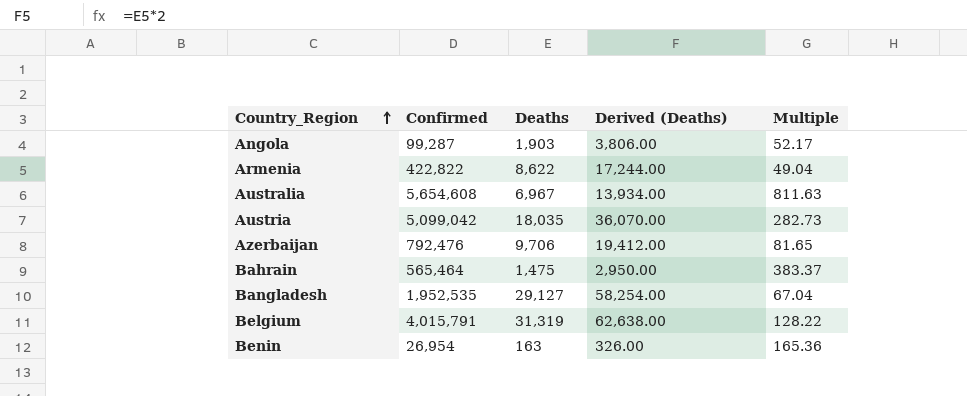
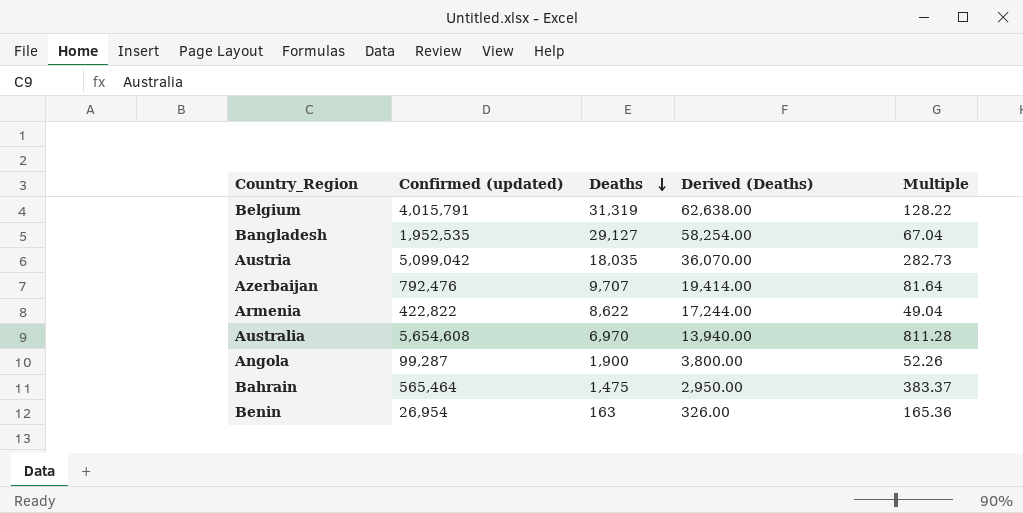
row order: Country_Region ascending -> Deaths descending
column name: Confirmed -> Confirmed (updated)
Azerbaijan | Deaths: 9,706 -> 9,707
Azerbaijan | Derived (Deaths): 19,412.00 -> 19,414.00
Azerbaijan | Multiple: 81.65 -> 81.64
Australia | Deaths: 6,967 -> 6,970
Australia | Derived (Deaths): 13,934.00 -> 13,940.00
Australia | Multiple: 811.63 -> 811.28
Angola | Deaths: 1,903 -> 1,900
Angola | Derived (Deaths): 3,806.00 -> 3,800.00
Angola | Multiple: 52.17 -> 52.26

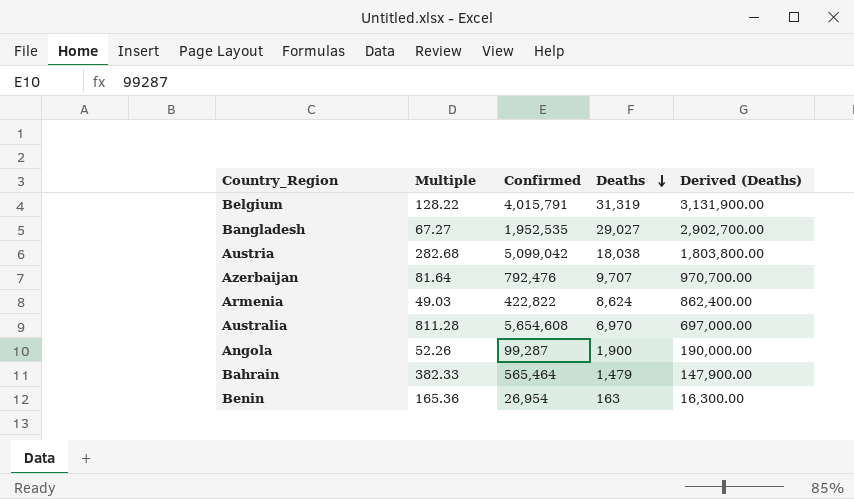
column Multiple | position: 5 -> 2
column name: Confirmed (updated) -> Confirmed
column Derived (Deaths) | formula: [Deaths] * 2 -> [Deaths] * 100
Bangladesh | Multiple: 67.04 -> 67.27
Bangladesh | Deaths: 29,127 -> 29,027
Austria | Multiple: 282.73 -> 282.68
Austria | Deaths: 18,035 -> 18,038
Armenia | Multiple: 49.04 -> 49.03
Armenia | Deaths: 8,622 -> 8,624
Bahrain | Multiple: 383.37 -> 382.33
Bahrain | Deaths: 1,475 -> 1,479

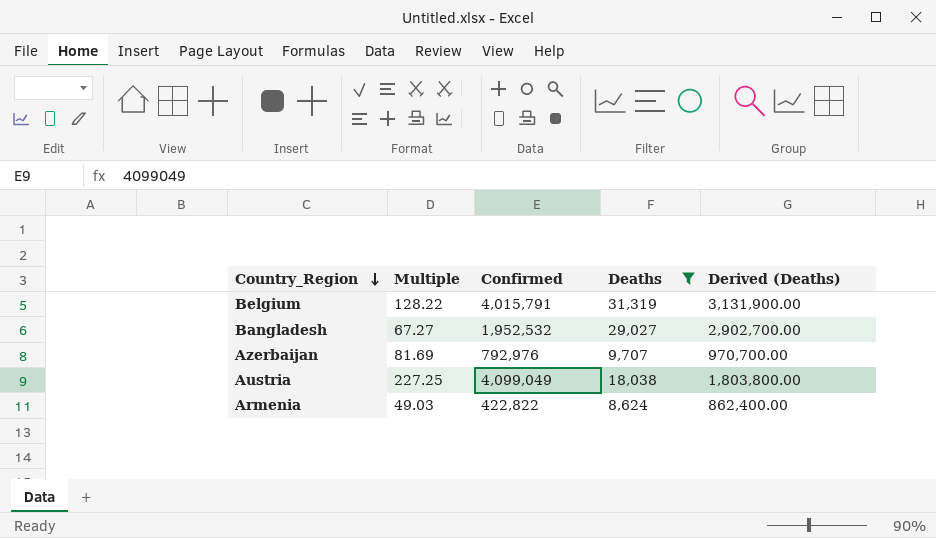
filter: none -> Deaths >= 8,624
row order: Deaths descending -> Country_Region descending
Bangladesh | Confirmed: 1,952,535 -> 1,952,532
Azerbaijan | Multiple: 81.64 -> 81.69
Azerbaijan | Confirmed: 792,476 -> 792,976
Austria | Multiple: 282.68 -> 227.25
Austria | Confirmed: 5,099,042 -> 4,099,049

